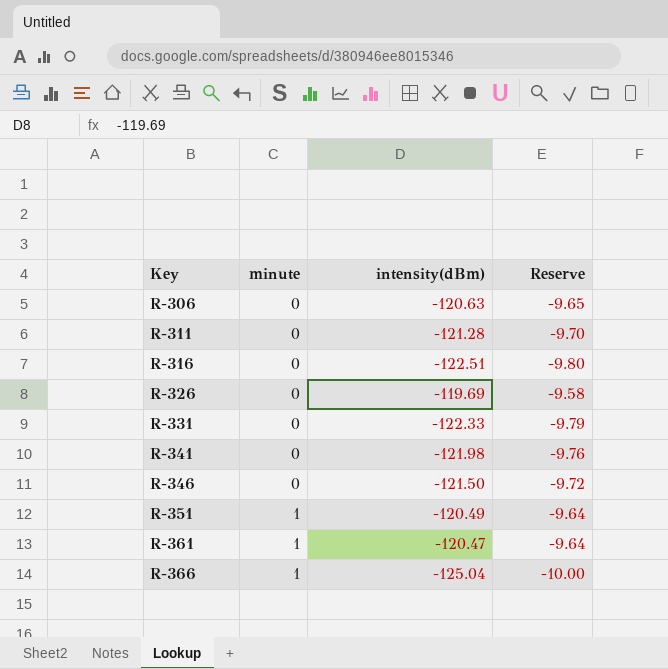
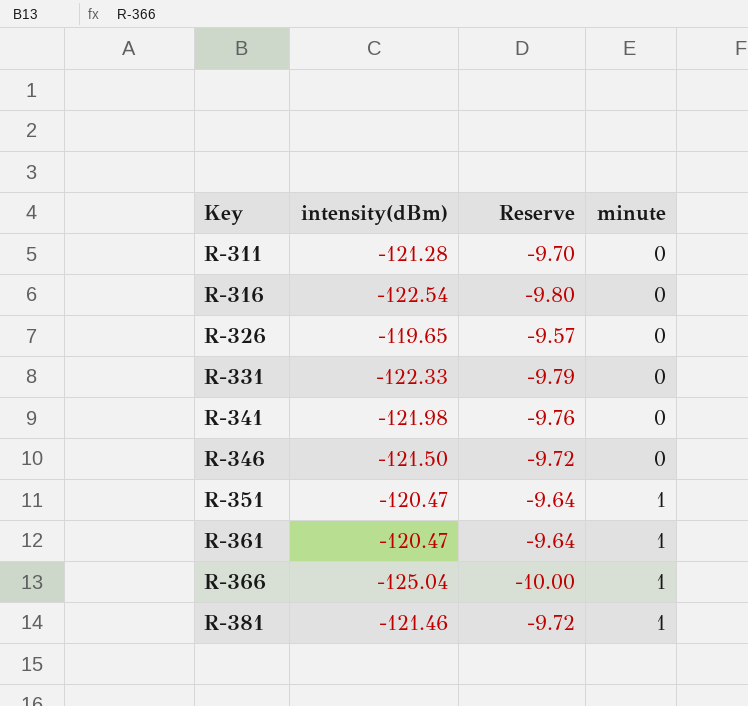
column minute | position: 2 -> 4
row R-306: 0 | -120.63 | -9.65 -> none
R-316 | intensity(dBm): -122.51 -> -122.54
R-326 | intensity(dBm): -119.69 -> -119.65
R-326 | Reserve: -9.58 -> -9.57
R-351 | intensity(dBm): -120.49 -> -120.47
row R-381: none -> -121.46 | -9.72 | 1

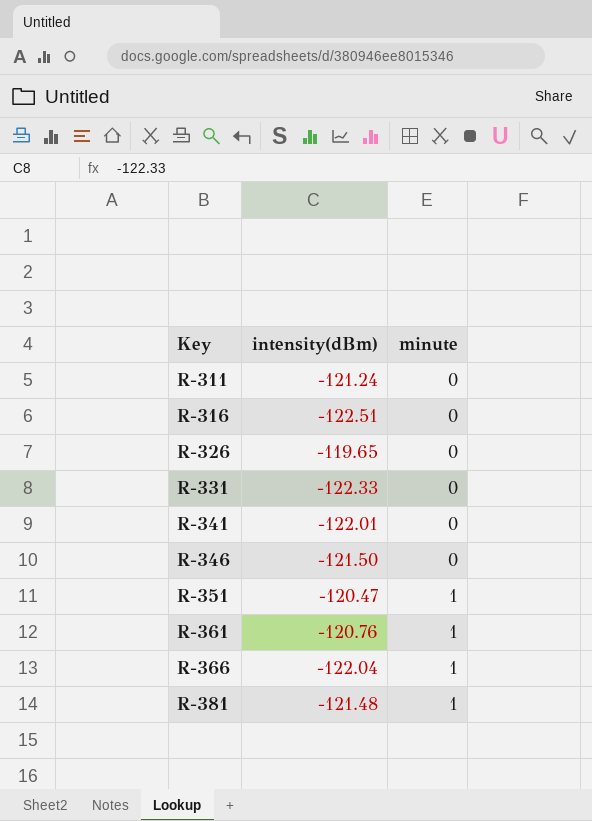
column Reserve | formula: [intensity(dBm)] * 0.08 -> none
R-311 | intensity(dBm): -121.28 -> -121.24
R-316 | intensity(dBm): -122.54 -> -122.51
R-341 | intensity(dBm): -121.98 -> -122.01
R-361 | intensity(dBm): -120.47 -> -120.76
R-366 | intensity(dBm): -125.04 -> -122.04
R-381 | intensity(dBm): -121.46 -> -121.48

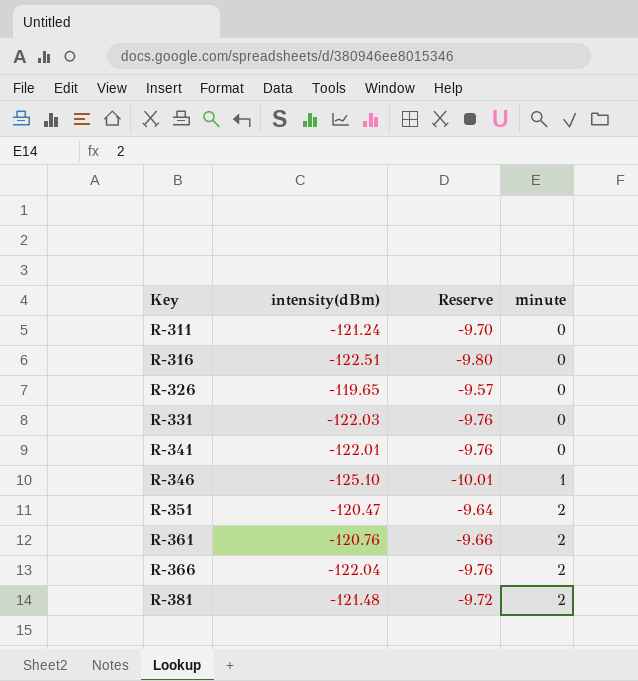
column Reserve | formula: none -> [intensity(dBm)] * 0.08
R-331 | intensity(dBm): -122.33 -> -122.03
R-346 | intensity(dBm): -121.50 -> -125.10
R-346 | minute: 0 -> 1
R-351 | minute: 1 -> 2
R-361 | minute: 1 -> 2
R-366 | minute: 1 -> 2
R-381 | minute: 1 -> 2

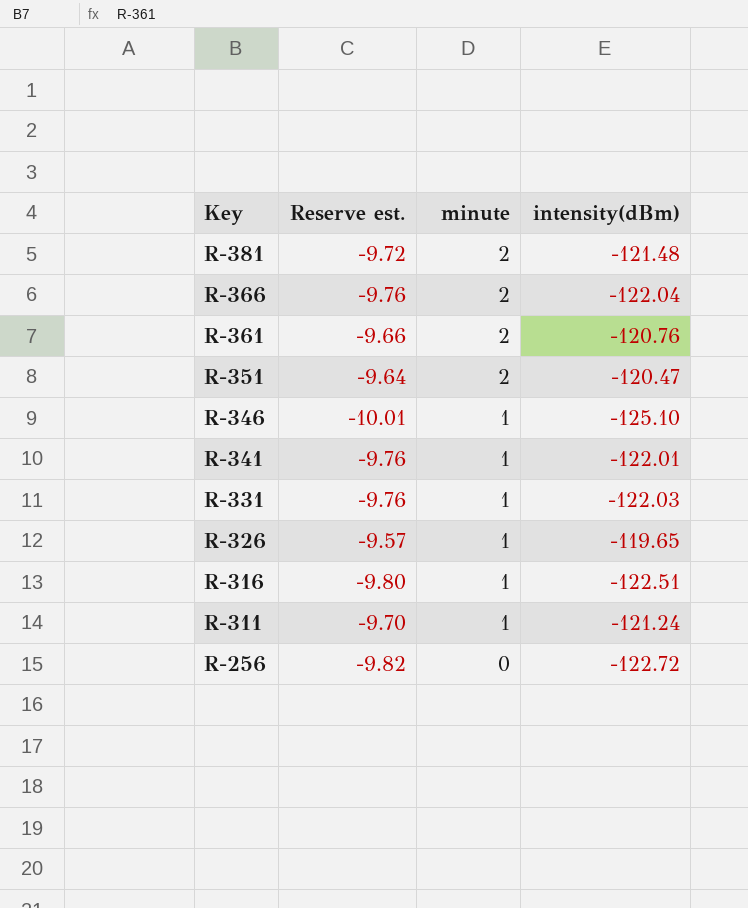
row order: Key ascending -> Key descending
column name: Reserve -> Reserve est.
column intensity(dBm) | position: 2 -> 4
R-341 | minute: 0 -> 1
R-331 | minute: 0 -> 1
R-326 | minute: 0 -> 1
R-316 | minute: 0 -> 1
R-311 | minute: 0 -> 1
row R-256: none -> -9.82 | 0 | -122.72

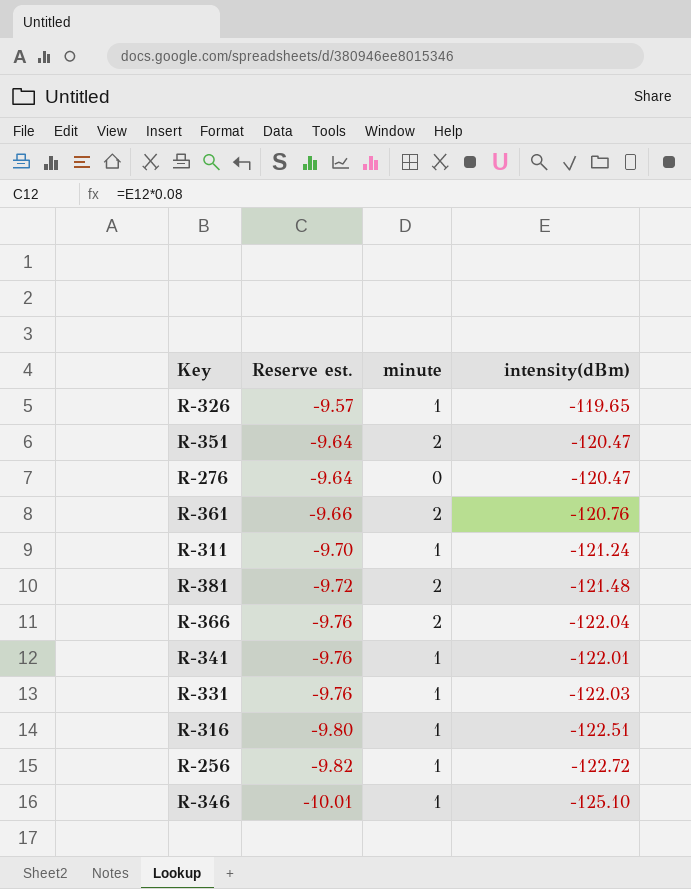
row order: Key descending -> Reserve est. descending
row R-276: none -> -9.64 | 0 | -120.47
R-256 | minute: 0 -> 1

